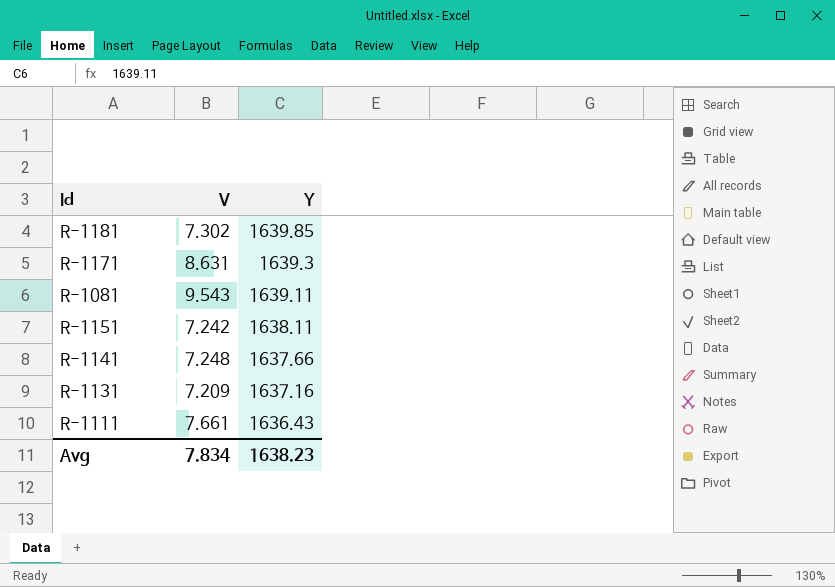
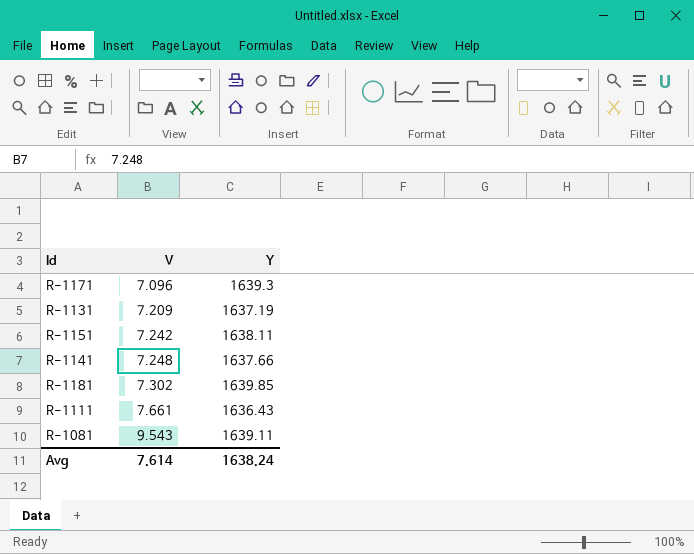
row order: Y descending -> V ascending
R-1171 | V: 8.631 -> 7.096
R-1131 | Y: 1637.16 -> 1637.19
Avg | V: 7.834 -> 7.614
Avg | Y: 1638.23 -> 1638.24

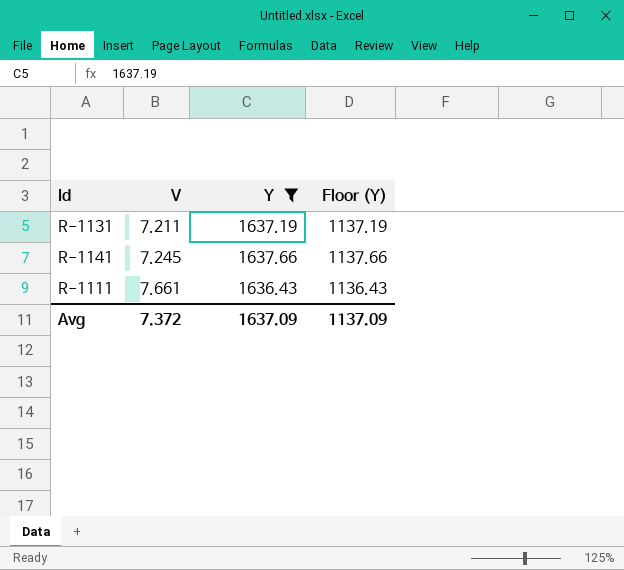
filter: none -> Y <= 1637.66
column Floor (Y) | formula: none -> [Y] - 500
R-1131 | V: 7.209 -> 7.211
R-1141 | V: 7.248 -> 7.245
Avg | V: 7.614 -> 7.372
Avg | Y: 1638.24 -> 1637.09

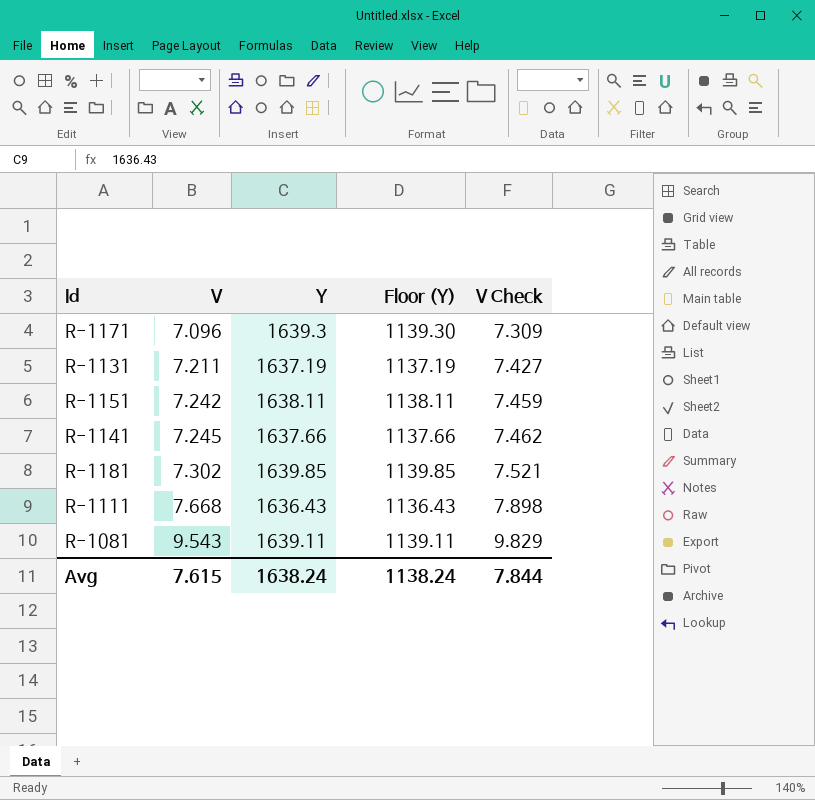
filter: Y <= 1637.66 -> none
column V Check | formula: none -> [V] * 1.03
R-1111 | V: 7.661 -> 7.668
Avg | V: 7.372 -> 7.615
Avg | Y: 1637.09 -> 1638.24
Avg | Floor (Y): 1137.09 -> 1138.24

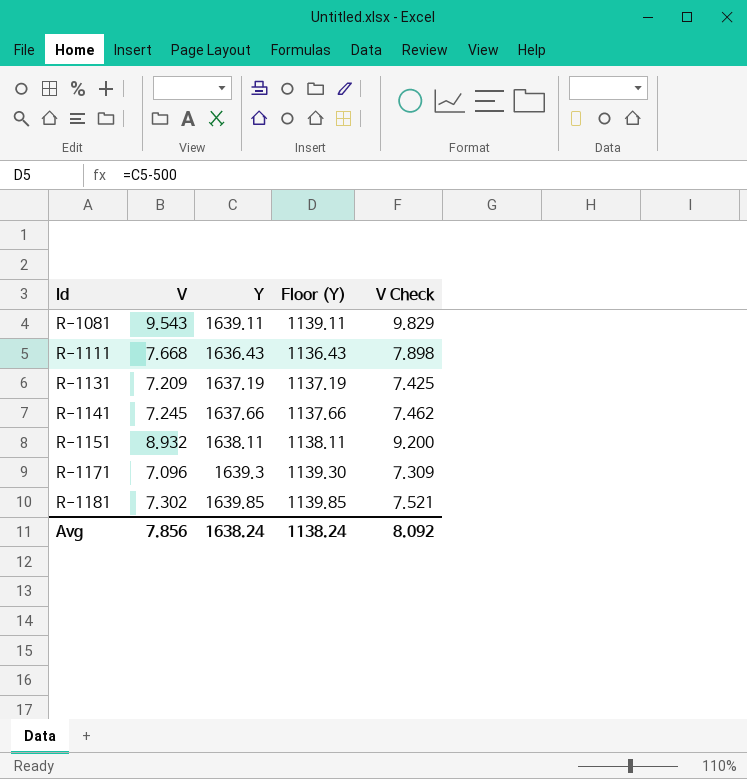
row order: V ascending -> Id ascending
R-1131 | V: 7.211 -> 7.209
R-1131 | V Check: 7.427 -> 7.425
R-1151 | V: 7.242 -> 8.932
R-1151 | V Check: 7.459 -> 9.200
Avg | V: 7.615 -> 7.856
Avg | V Check: 7.844 -> 8.092

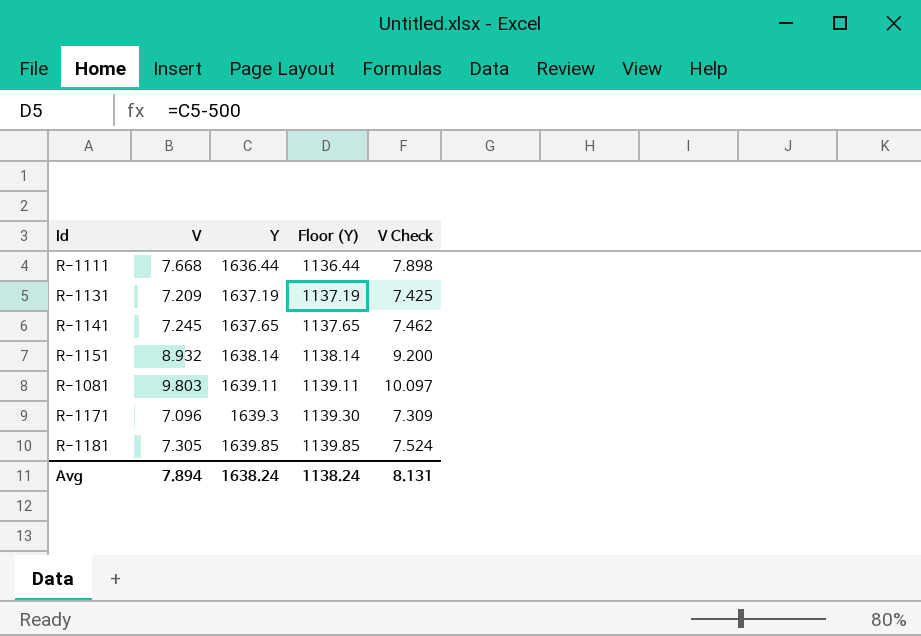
row order: Id ascending -> Y ascending
R-1111 | Y: 1636.43 -> 1636.44
R-1111 | Floor (Y): 1136.43 -> 1136.44
R-1141 | Y: 1637.66 -> 1637.65
R-1141 | Floor (Y): 1137.66 -> 1137.65
R-1151 | Y: 1638.11 -> 1638.14
R-1151 | Floor (Y): 1138.11 -> 1138.14
R-1081 | V: 9.543 -> 9.803
R-1081 | V Check: 9.829 -> 10.097
R-1181 | V: 7.302 -> 7.305
R-1181 | V Check: 7.521 -> 7.524
Avg | V: 7.856 -> 7.894
Avg | V Check: 8.092 -> 8.131

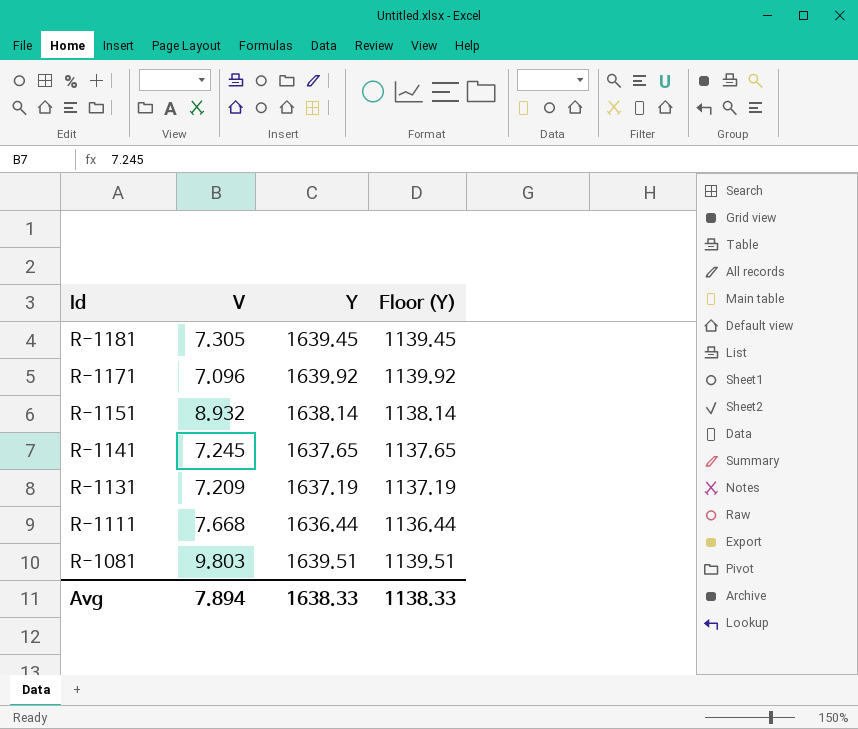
row order: Y ascending -> Id descending
column V Check | formula: [V] * 1.03 -> none
R-1181 | Y: 1639.85 -> 1639.45
R-1181 | Floor (Y): 1139.85 -> 1139.45
R-1171 | Y: 1639.3 -> 1639.92
R-1171 | Floor (Y): 1139.30 -> 1139.92
R-1081 | Y: 1639.11 -> 1639.51
R-1081 | Floor (Y): 1139.11 -> 1139.51
Avg | Y: 1638.24 -> 1638.33
Avg | Floor (Y): 1138.24 -> 1138.33

